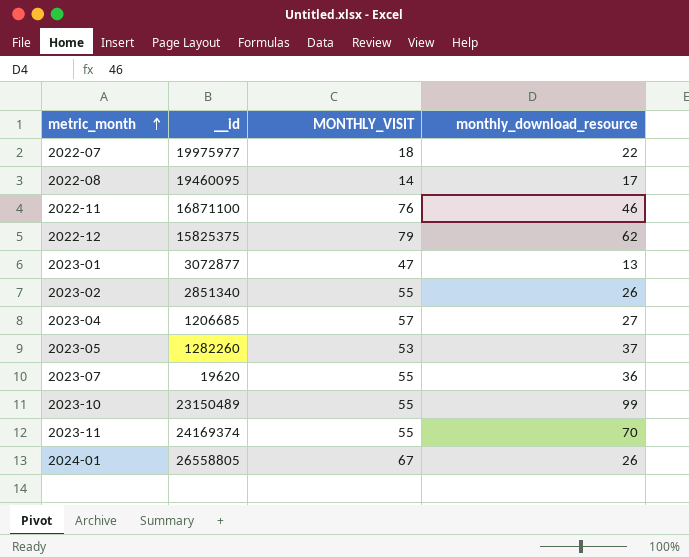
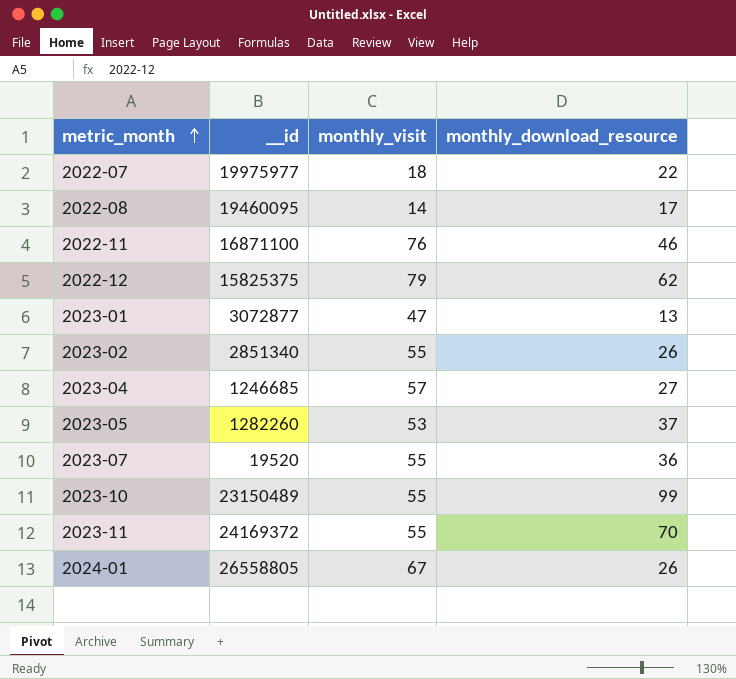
column name: MONTHLY_VISIT -> monthly_visit
2023-04 | __id: 1206685 -> 1246685
2023-07 | __id: 19620 -> 19520
2023-11 | __id: 24169374 -> 24169372

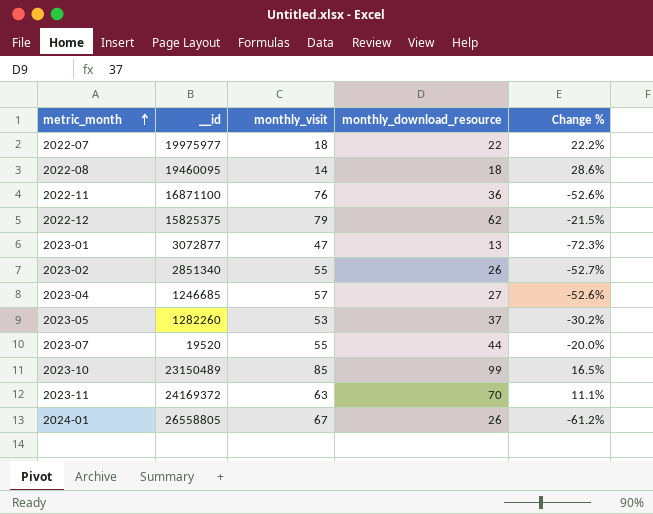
column Change % | formula: none -> ([monthly_download_resource] - [monthly_visit]) / [monthly_visit]
2022-08 | monthly_download_resource: 17 -> 18
2022-11 | monthly_download_resource: 46 -> 36
2023-07 | monthly_download_resource: 36 -> 44
2023-10 | monthly_visit: 55 -> 85
2023-11 | monthly_visit: 55 -> 63

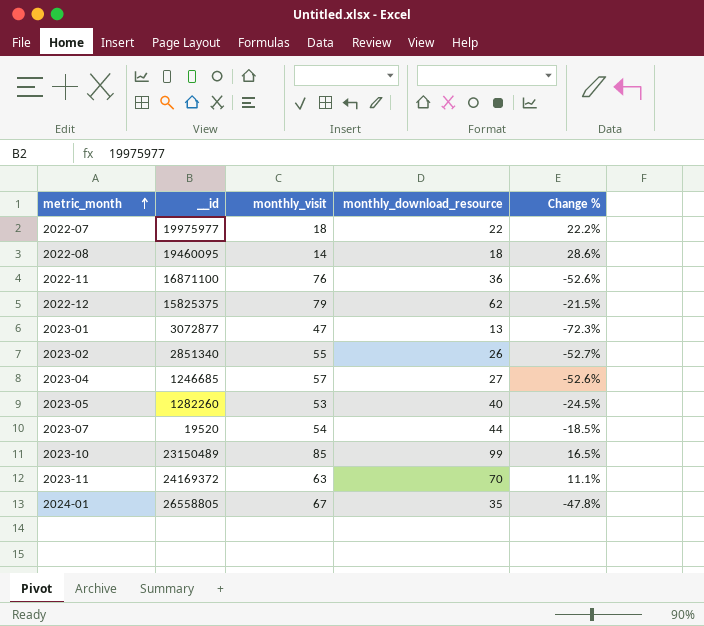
2023-05 | monthly_download_resource: 37 -> 40
2023-05 | Change %: -30.2% -> -24.5%
2023-07 | monthly_visit: 55 -> 54
2023-07 | Change %: -20.0% -> -18.5%
2024-01 | monthly_download_resource: 26 -> 35
2024-01 | Change %: -61.2% -> -47.8%

